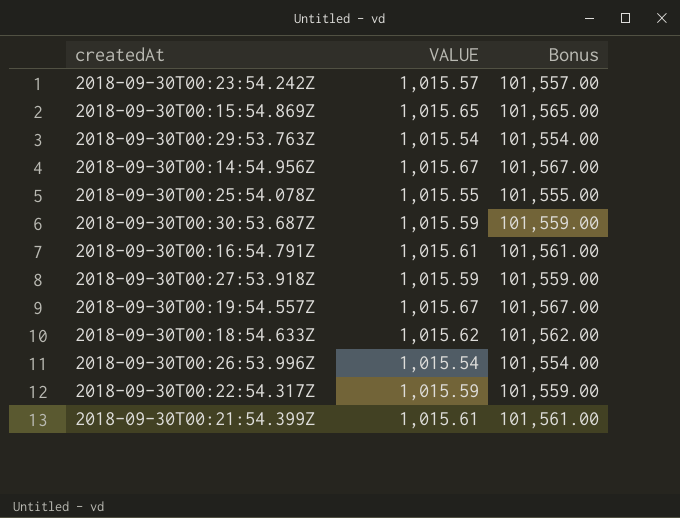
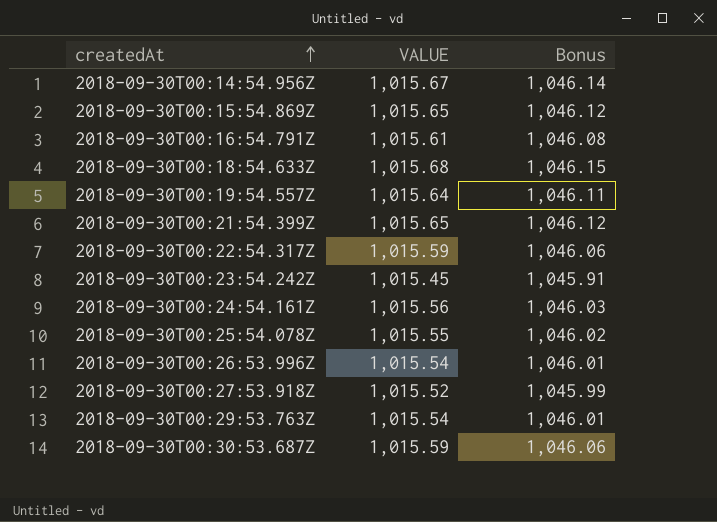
row order: none -> createdAt ascending
column Bonus | formula: [VALUE] * 100 -> [VALUE] * 1.03
2018-09-30T00:18:54.633Z | VALUE: 1,015.62 -> 1,015.68
2018-09-30T00:19:54.557Z | VALUE: 1,015.67 -> 1,015.64
2018-09-30T00:21:54.399Z | VALUE: 1,015.61 -> 1,015.65
2018-09-30T00:23:54.242Z | VALUE: 1,015.57 -> 1,015.45
row 2018-09-30T00:24:54.161Z: none -> 1,015.56 | 1,046.03
2018-09-30T00:27:53.918Z | VALUE: 1,015.59 -> 1,015.52

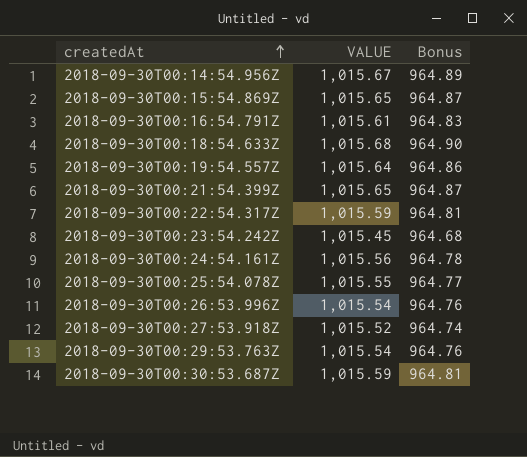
column Bonus | formula: [VALUE] * 1.03 -> [VALUE] * 0.95

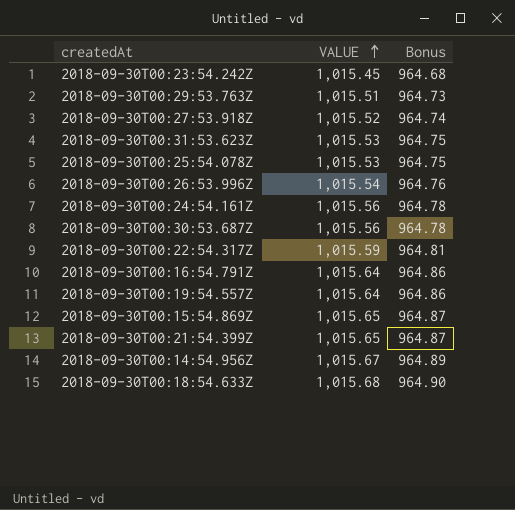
row order: createdAt ascending -> VALUE ascending
2018-09-30T00:29:53.763Z | VALUE: 1,015.54 -> 1,015.51
2018-09-30T00:29:53.763Z | Bonus: 964.76 -> 964.73
row 2018-09-30T00:31:53.623Z: none -> 1,015.53 | 964.75
2018-09-30T00:25:54.078Z | VALUE: 1,015.55 -> 1,015.53
2018-09-30T00:25:54.078Z | Bonus: 964.77 -> 964.75
2018-09-30T00:30:53.687Z | VALUE: 1,015.59 -> 1,015.56
2018-09-30T00:30:53.687Z | Bonus: 964.81 -> 964.78
2018-09-30T00:16:54.791Z | VALUE: 1,015.61 -> 1,015.64
2018-09-30T00:16:54.791Z | Bonus: 964.83 -> 964.86

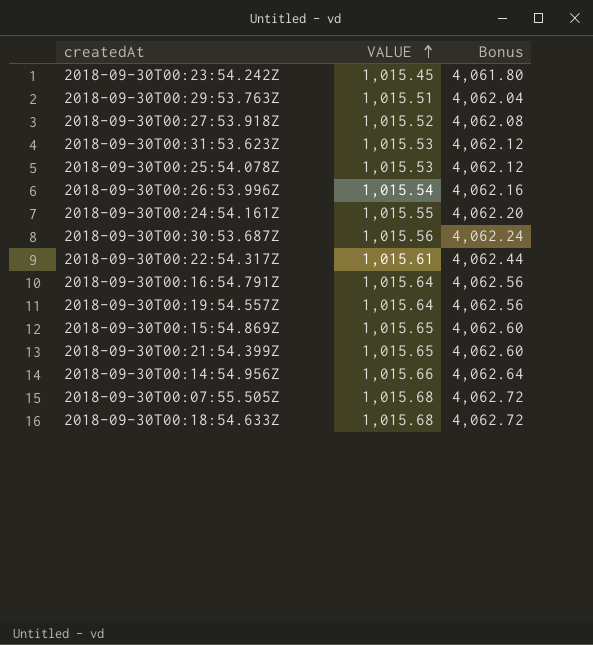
column Bonus | formula: [VALUE] * 0.95 -> [VALUE] * 4
2018-09-30T00:24:54.161Z | VALUE: 1,015.56 -> 1,015.55
2018-09-30T00:22:54.317Z | VALUE: 1,015.59 -> 1,015.61
2018-09-30T00:14:54.956Z | VALUE: 1,015.67 -> 1,015.66
row 2018-09-30T00:07:55.505Z: none -> 1,015.68 | 4,062.72

